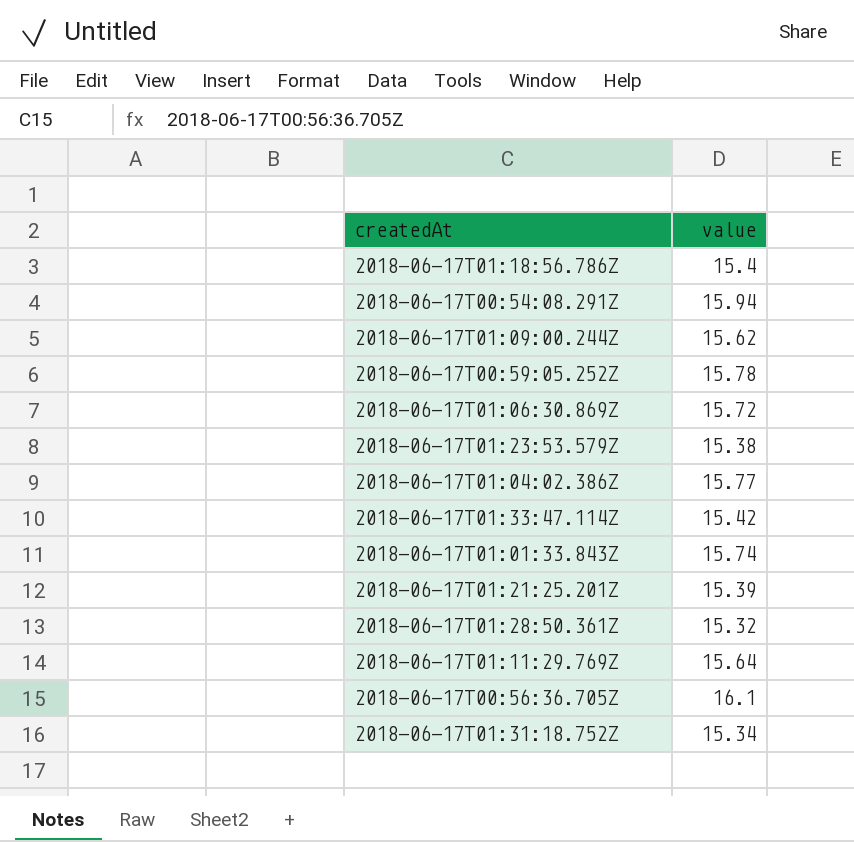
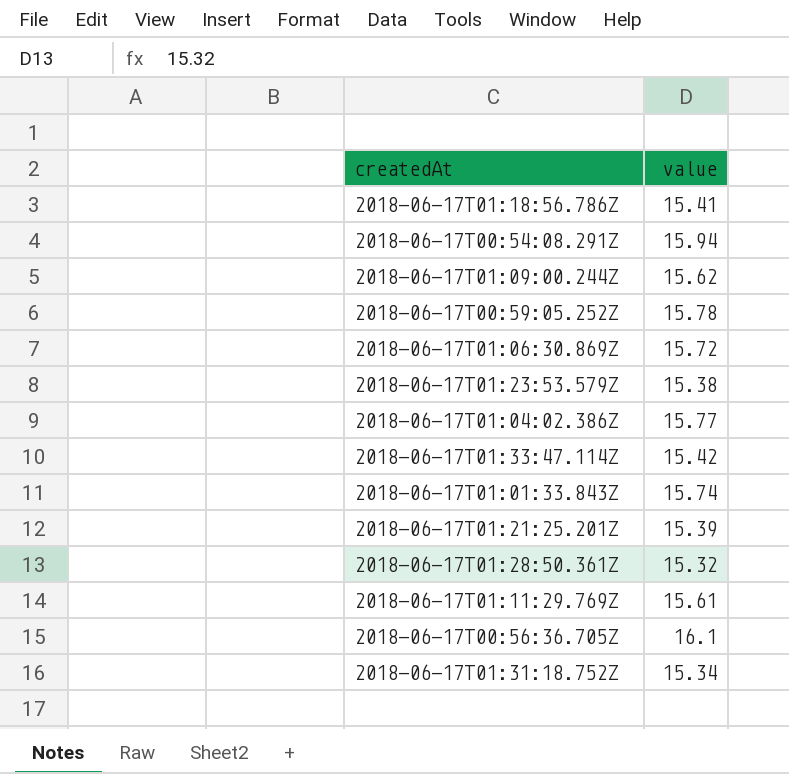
2018-06-17T01:18:56.786Z | value: 15.4 -> 15.41
2018-06-17T01:11:29.769Z | value: 15.64 -> 15.61

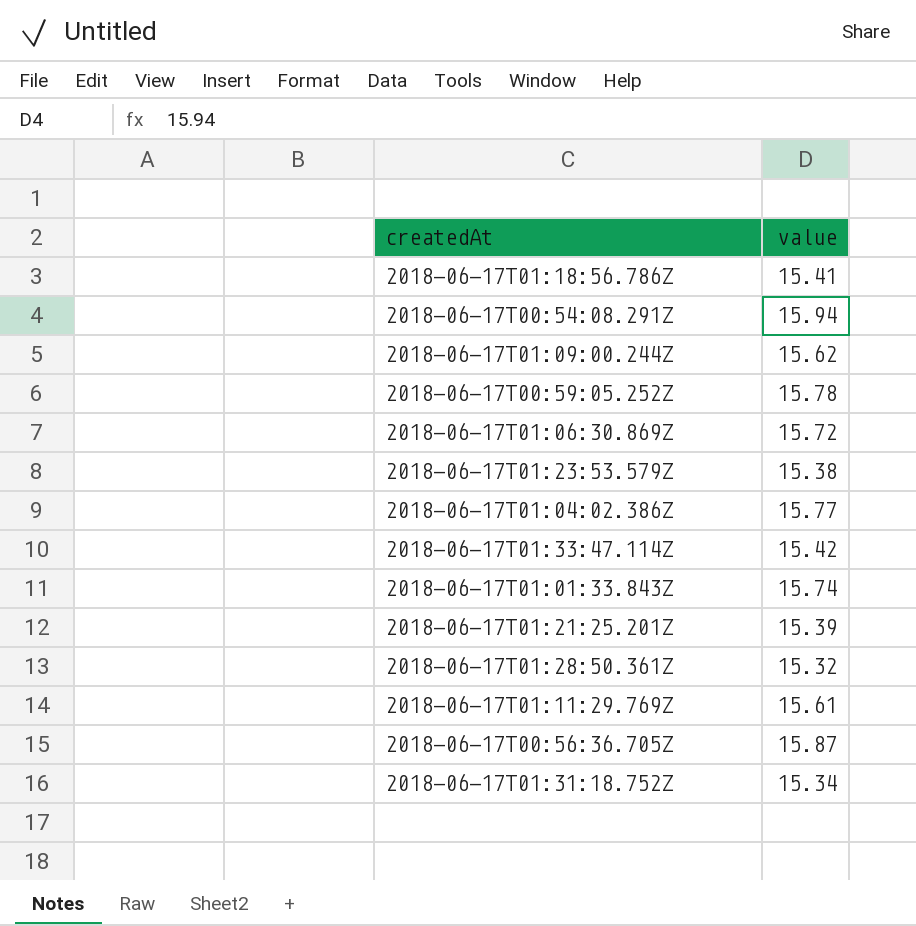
2018-06-17T00:56:36.705Z | value: 16.1 -> 15.87

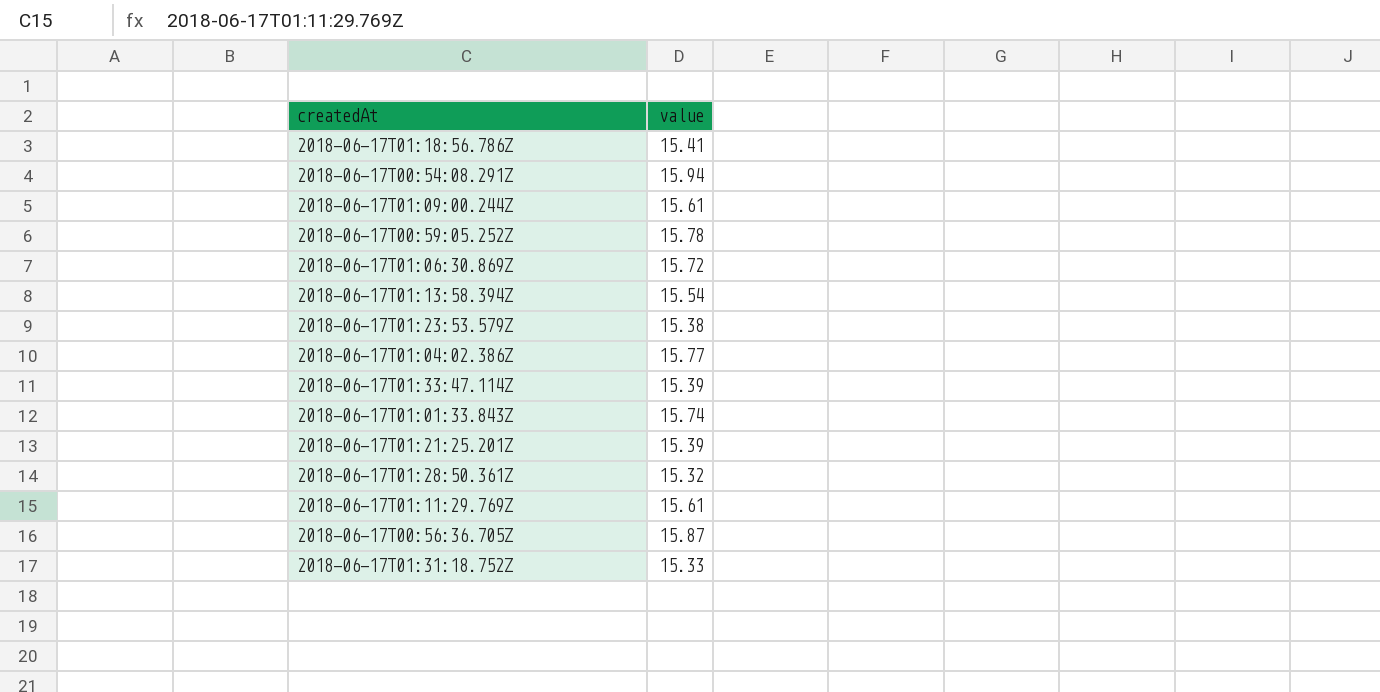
2018-06-17T01:09:00.244Z | value: 15.62 -> 15.61
row 2018-06-17T01:13:58.394Z: none -> 15.54
2018-06-17T01:33:47.114Z | value: 15.42 -> 15.39
2018-06-17T01:31:18.752Z | value: 15.34 -> 15.33

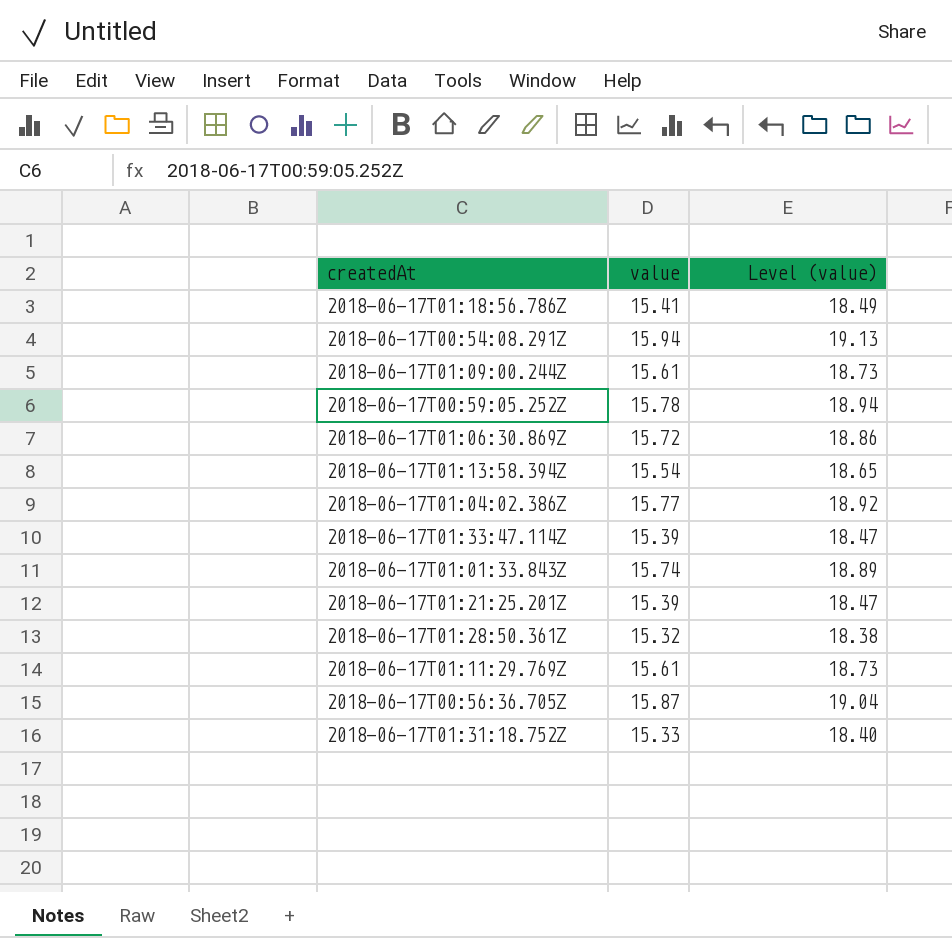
column Level (value) | formula: none -> [value] * 1.2
row 2018-06-17T01:23:53.579Z: 15.38 -> none

